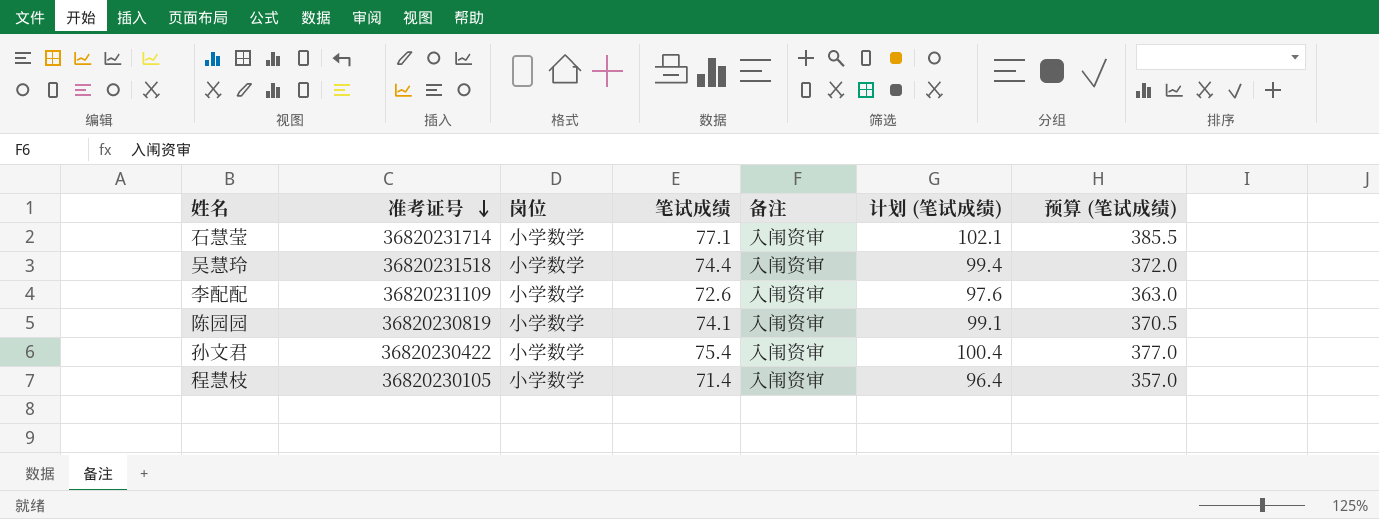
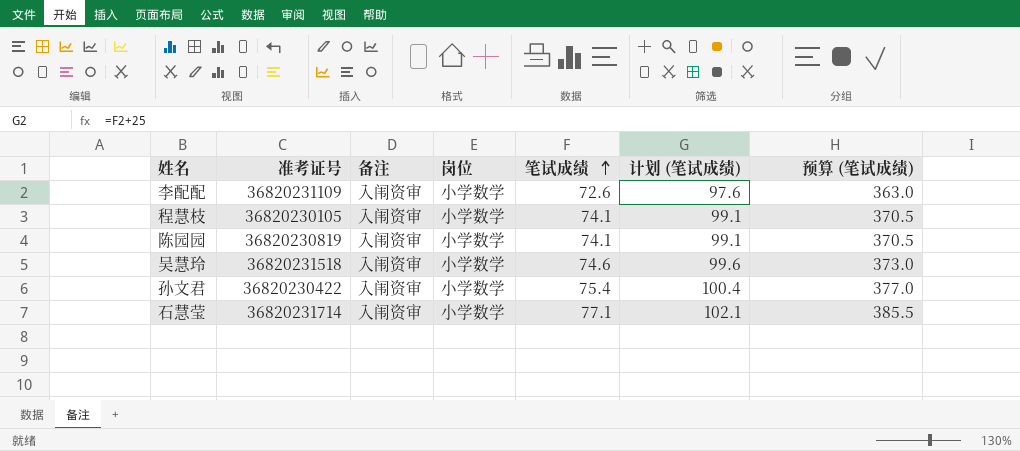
row order: 准考证号 descending -> 笔试成绩 ascending
column 备注 | position: 5 -> 3
程慧枝 | 笔试成绩: 71.4 -> 74.1
程慧枝 | 计划 (笔试成绩): 96.4 -> 99.1
程慧枝 | 预算 (笔试成绩): 357.0 -> 370.5
吴慧玲 | 笔试成绩: 74.4 -> 74.6
吴慧玲 | 计划 (笔试成绩): 99.4 -> 99.6
吴慧玲 | 预算 (笔试成绩): 372.0 -> 373.0

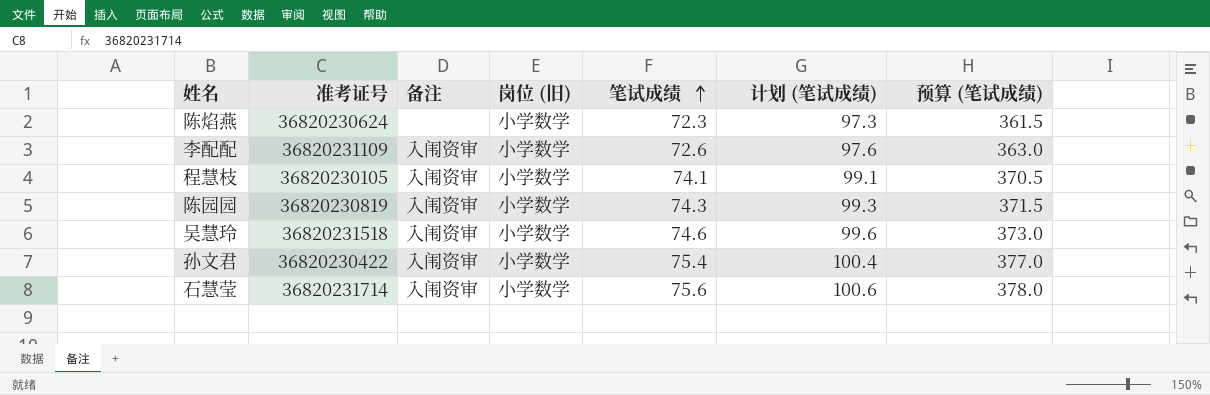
column name: 岗位 -> 岗位 (旧)
row 陈焰燕: none -> 36820230624 | none | 小学数学 | 72.3 | 97.3 | 361.5
陈园园 | 笔试成绩: 74.1 -> 74.3
陈园园 | 计划 (笔试成绩): 99.1 -> 99.3
陈园园 | 预算 (笔试成绩): 370.5 -> 371.5
石慧莹 | 笔试成绩: 77.1 -> 75.6
石慧莹 | 计划 (笔试成绩): 102.1 -> 100.6
石慧莹 | 预算 (笔试成绩): 385.5 -> 378.0

